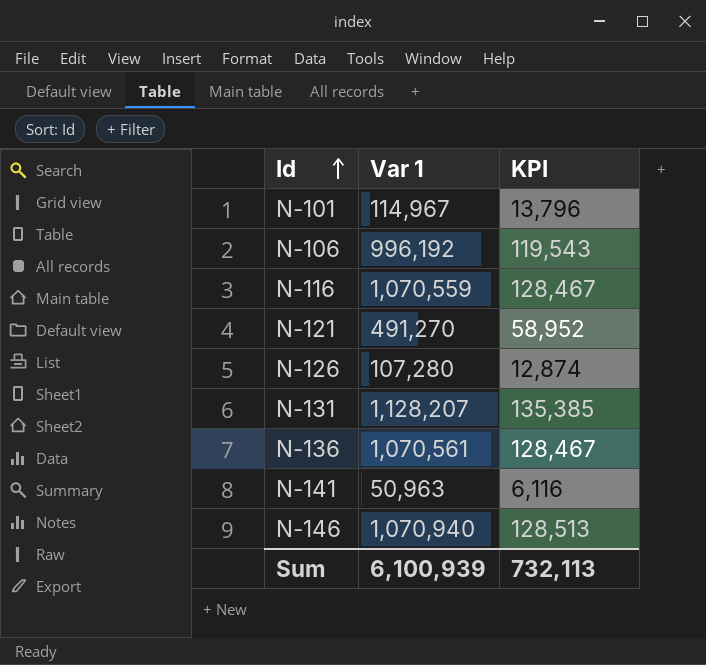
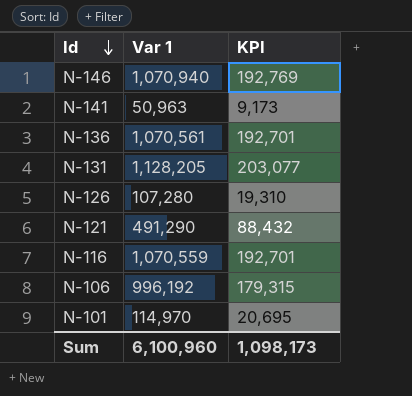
row order: Id ascending -> Id descending
column KPI | formula: [Var 1] * 0.12 -> [Var 1] * 0.18
N-131 | Var 1: 1,128,207 -> 1,128,205
N-121 | Var 1: 491,270 -> 491,290
N-101 | Var 1: 114,967 -> 114,970
Sum | Var 1: 6,100,939 -> 6,100,960
Sum | KPI: 732,113 -> 1,098,173

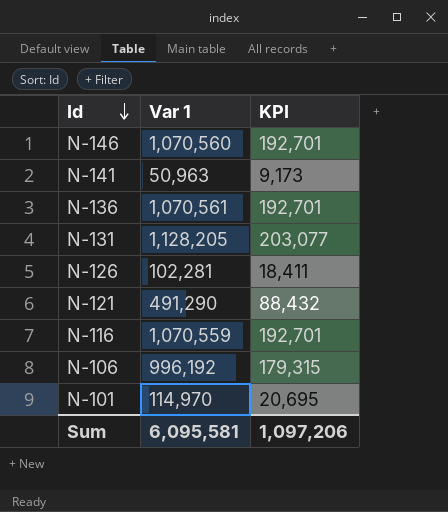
N-146 | Var 1: 1,070,940 -> 1,070,560
N-146 | KPI: 192,769 -> 192,701
N-126 | Var 1: 107,280 -> 102,281
N-126 | KPI: 19,310 -> 18,411
Sum | Var 1: 6,100,960 -> 6,095,581
Sum | KPI: 1,098,173 -> 1,097,206

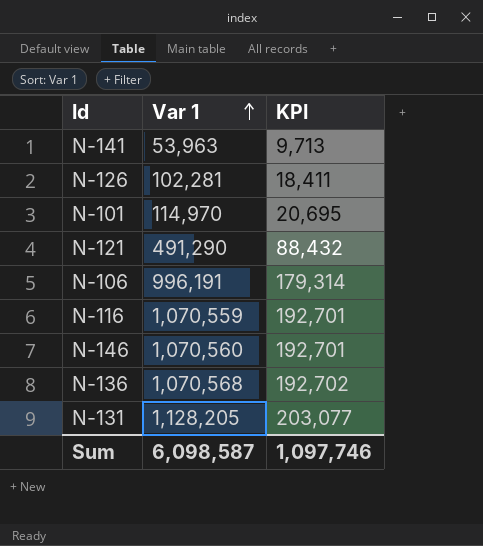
row order: Id descending -> Var 1 ascending
N-141 | Var 1: 50,963 -> 53,963
N-141 | KPI: 9,173 -> 9,713
N-106 | Var 1: 996,192 -> 996,191
N-106 | KPI: 179,315 -> 179,314
N-136 | Var 1: 1,070,561 -> 1,070,568
N-136 | KPI: 192,701 -> 192,702
Sum | Var 1: 6,095,581 -> 6,098,587
Sum | KPI: 1,097,206 -> 1,097,746

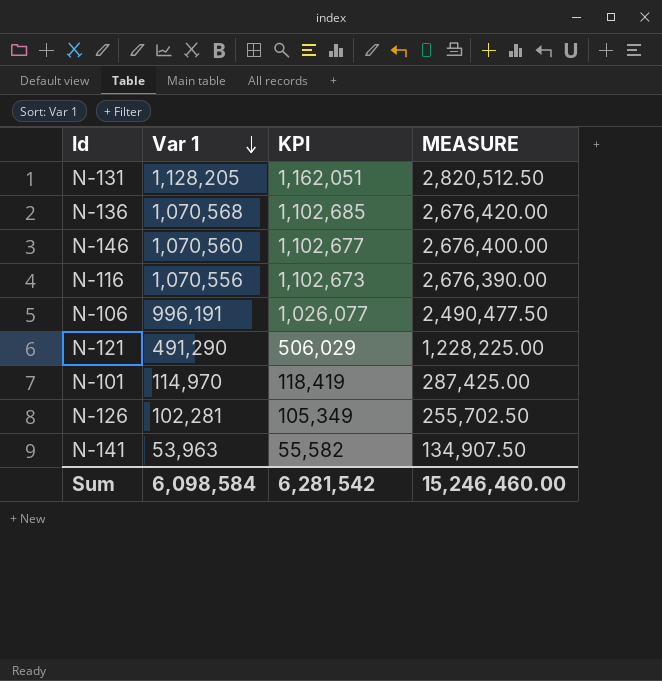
row order: Var 1 ascending -> Var 1 descending
column KPI | formula: [Var 1] * 0.18 -> [Var 1] * 1.03
column MEASURE | formula: none -> [Var 1] * 2.5
N-116 | Var 1: 1,070,559 -> 1,070,556
Sum | Var 1: 6,098,587 -> 6,098,584
Sum | KPI: 1,097,746 -> 6,281,542

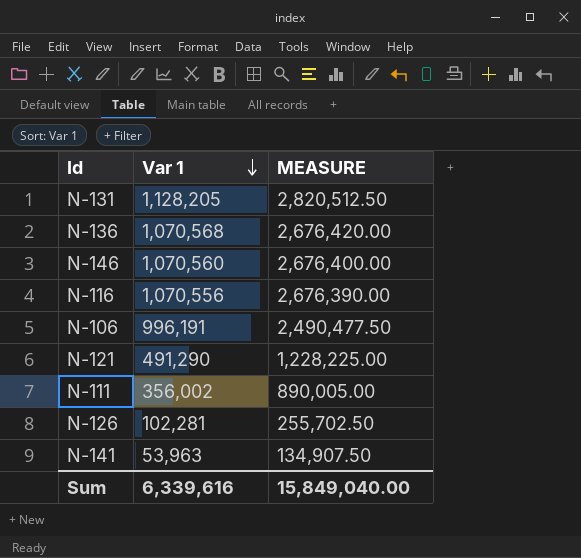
column KPI | formula: [Var 1] * 1.03 -> none
row N-101: 114,970 | 118,419 | 287,425.00 -> none
row N-111: none -> 356,002 | 890,005.00
Sum | Var 1: 6,098,584 -> 6,339,616
Sum | MEASURE: 15,246,460.00 -> 15,849,040.00

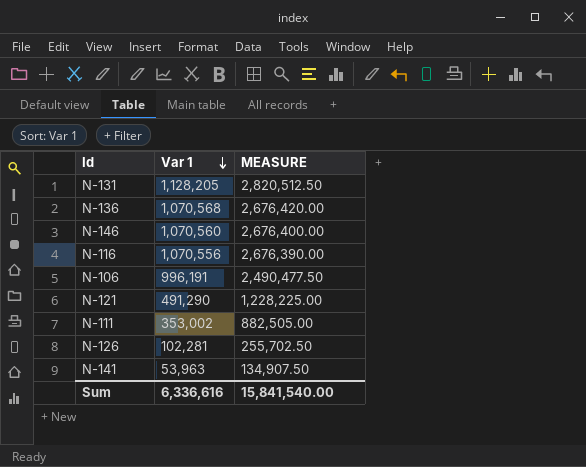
N-111 | Var 1: 356,002 -> 353,002
N-111 | MEASURE: 890,005.00 -> 882,505.00
Sum | Var 1: 6,339,616 -> 6,336,616
Sum | MEASURE: 15,849,040.00 -> 15,841,540.00

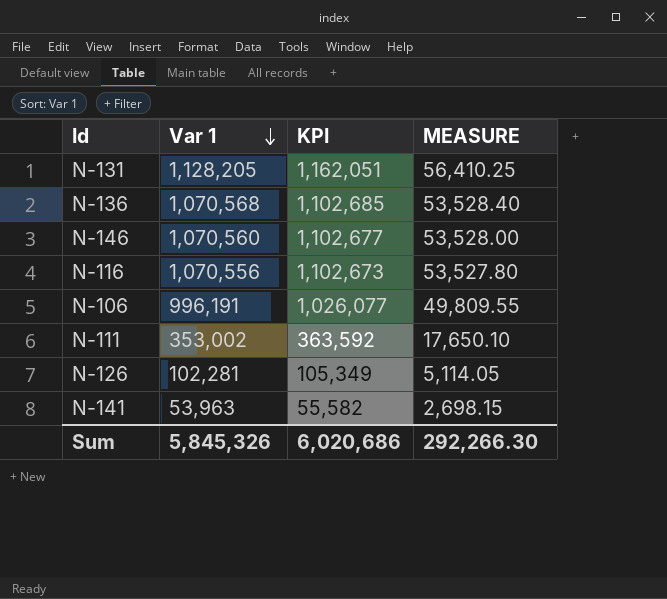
column KPI | formula: none -> [Var 1] * 1.03
column MEASURE | formula: [Var 1] * 2.5 -> [Var 1] * 0.05
row N-121: 491,290 | 1,228,225.00 -> none
Sum | Var 1: 6,336,616 -> 5,845,326
Sum | MEASURE: 15,841,540.00 -> 292,266.30

